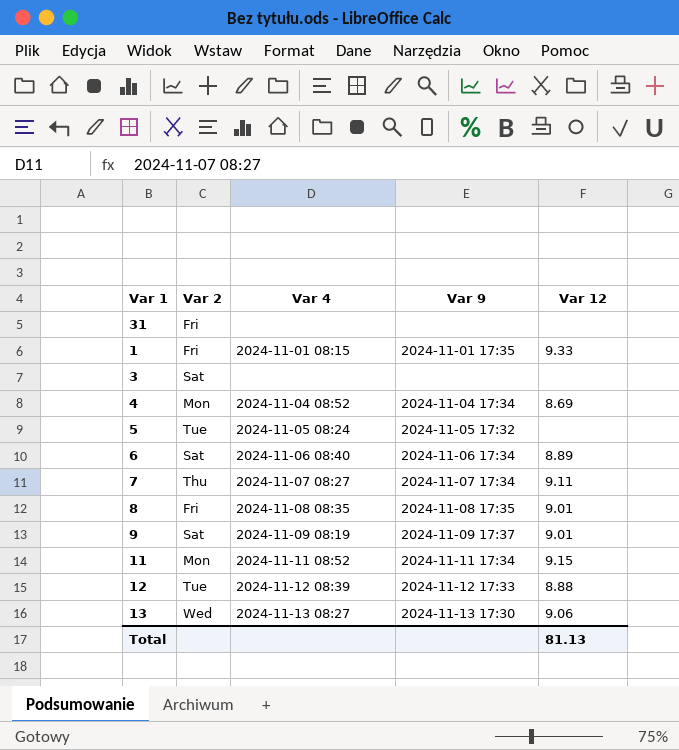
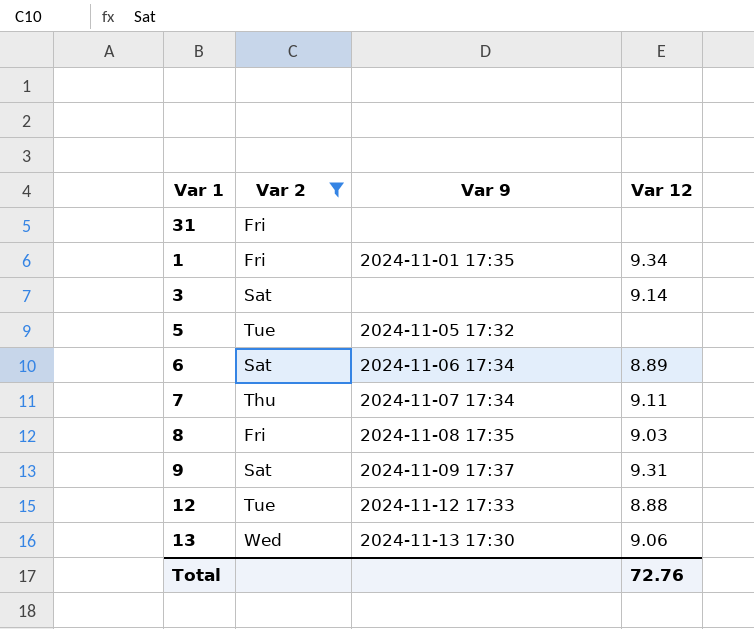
filter: none -> Var 2 != Mon
column Var 4 | position: 3 -> none
1 | Var 12: 9.33 -> 9.34
3 | Var 12: none -> 9.14
8 | Var 12: 9.01 -> 9.03
9 | Var 12: 9.01 -> 9.31
Total | Var 12: 81.13 -> 72.76

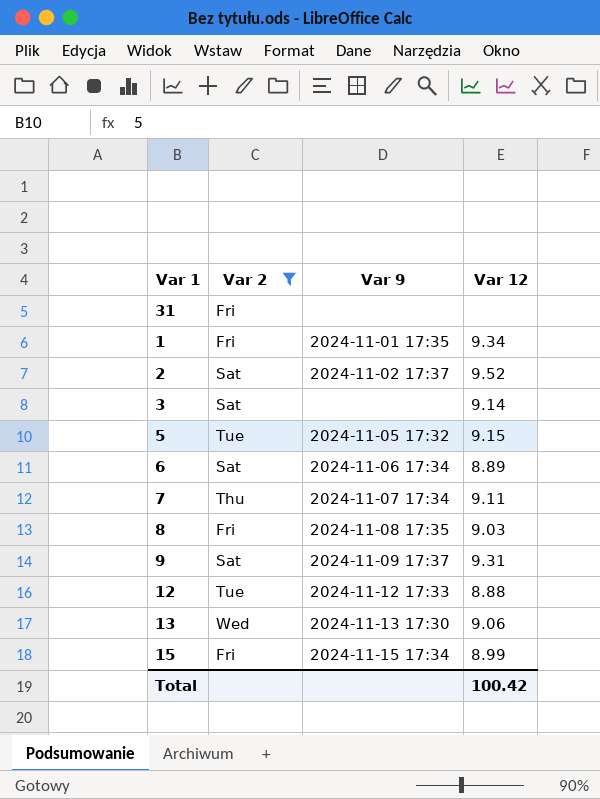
row 2: none -> Sat | 2024-11-02 17:37 | 9.52
5 | Var 12: none -> 9.15
row 15: none -> Fri | 2024-11-15 17:34 | 8.99
Total | Var 12: 72.76 -> 100.42

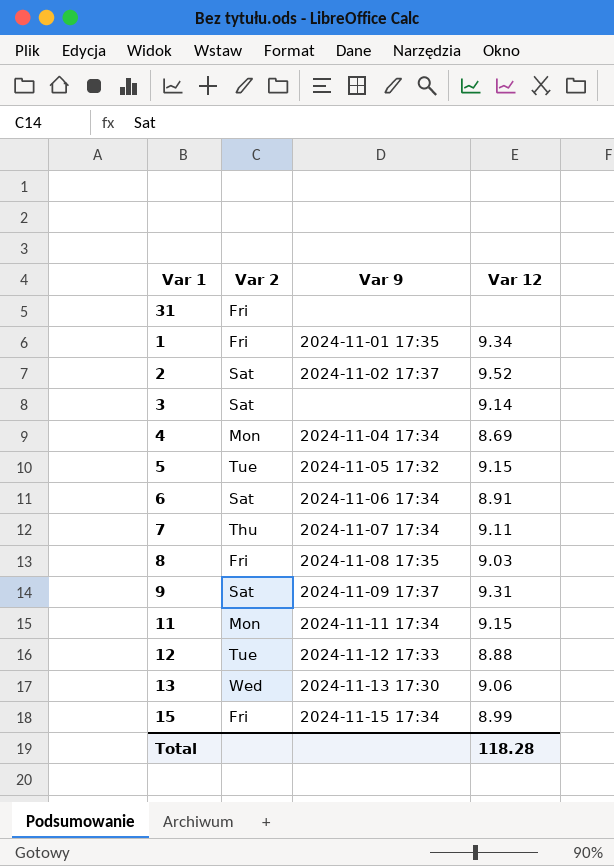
filter: Var 2 != Mon -> none
6 | Var 12: 8.89 -> 8.91
Total | Var 12: 100.42 -> 118.28

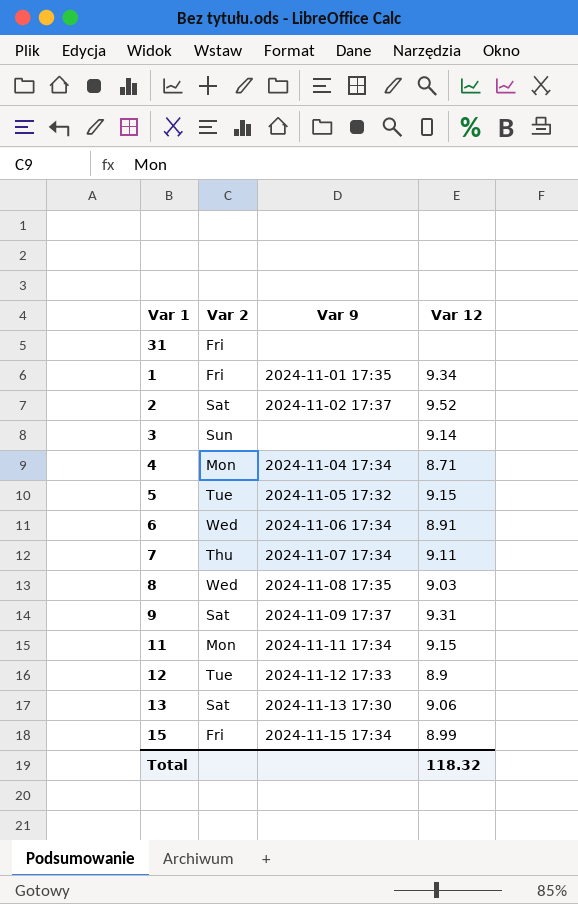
3 | Var 2: Sat -> Sun
4 | Var 12: 8.69 -> 8.71
6 | Var 2: Sat -> Wed
8 | Var 2: Fri -> Wed
12 | Var 12: 8.88 -> 8.9
13 | Var 2: Wed -> Sat
Total | Var 12: 118.28 -> 118.32

